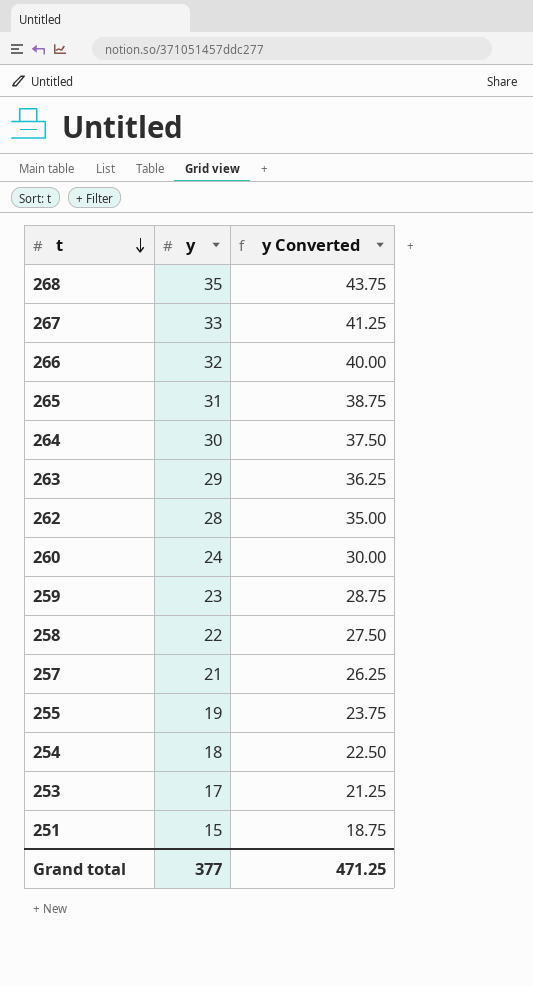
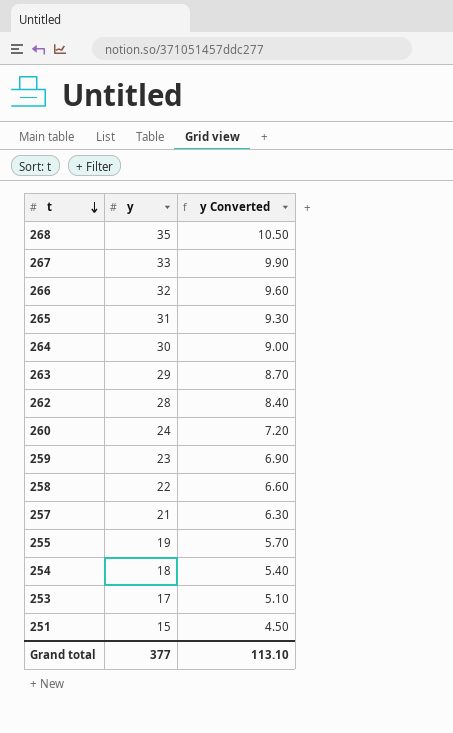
column y Converted | formula: [y] * 1.25 -> [y] * 0.3
Grand total | y Converted: 471.25 -> 113.10

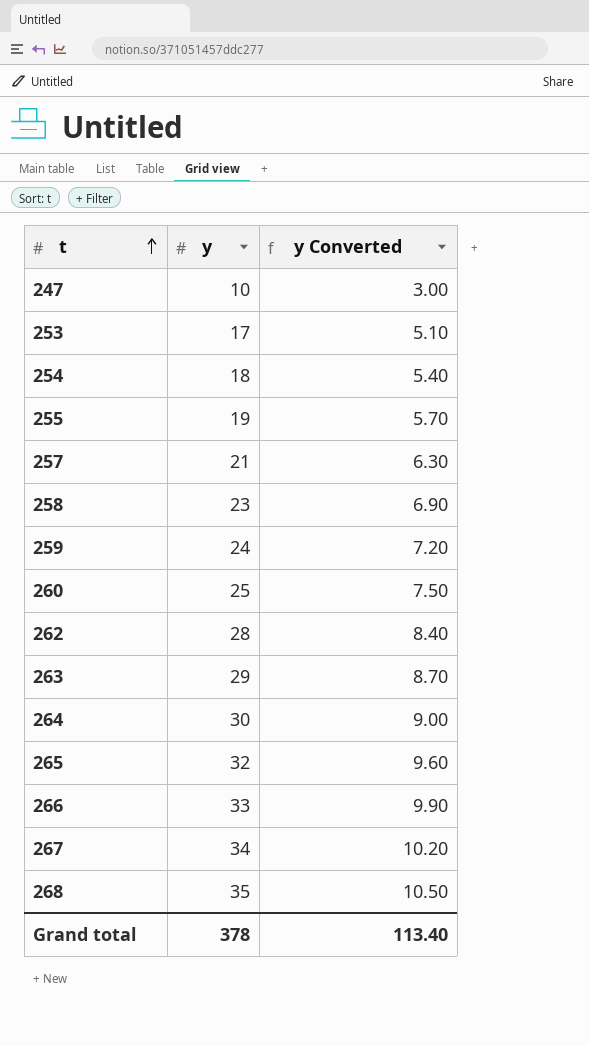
row order: t descending -> t ascending
row 251: 15 | 4.50 -> none
row 247: none -> 10 | 3.00
258 | y: 22 -> 23
258 | y Converted: 6.60 -> 6.90
259 | y: 23 -> 24
259 | y Converted: 6.90 -> 7.20
260 | y: 24 -> 25
260 | y Converted: 7.20 -> 7.50
265 | y: 31 -> 32
265 | y Converted: 9.30 -> 9.60
266 | y: 32 -> 33
266 | y Converted: 9.60 -> 9.90
267 | y: 33 -> 34
267 | y Converted: 9.90 -> 10.20
Grand total | y: 377 -> 378
Grand total | y Converted: 113.10 -> 113.40

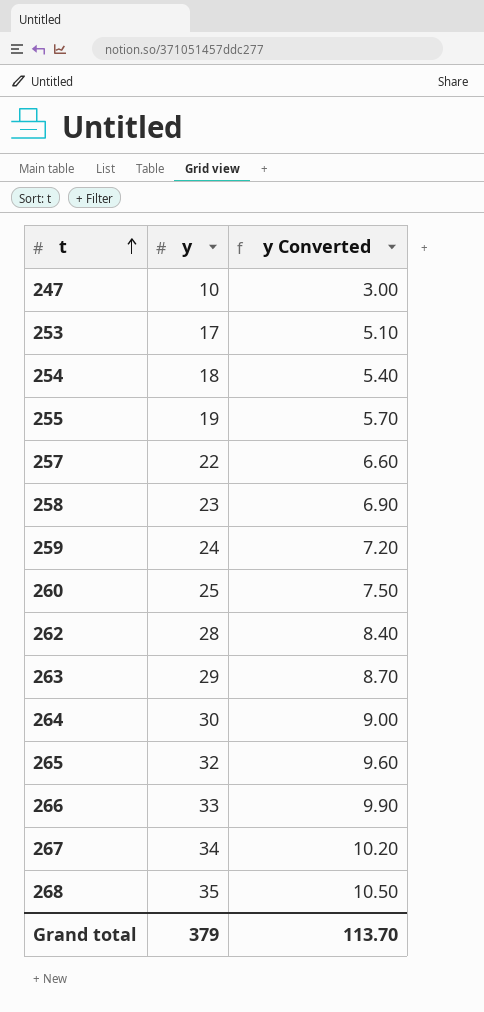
257 | y: 21 -> 22
257 | y Converted: 6.30 -> 6.60
Grand total | y: 378 -> 379
Grand total | y Converted: 113.40 -> 113.70

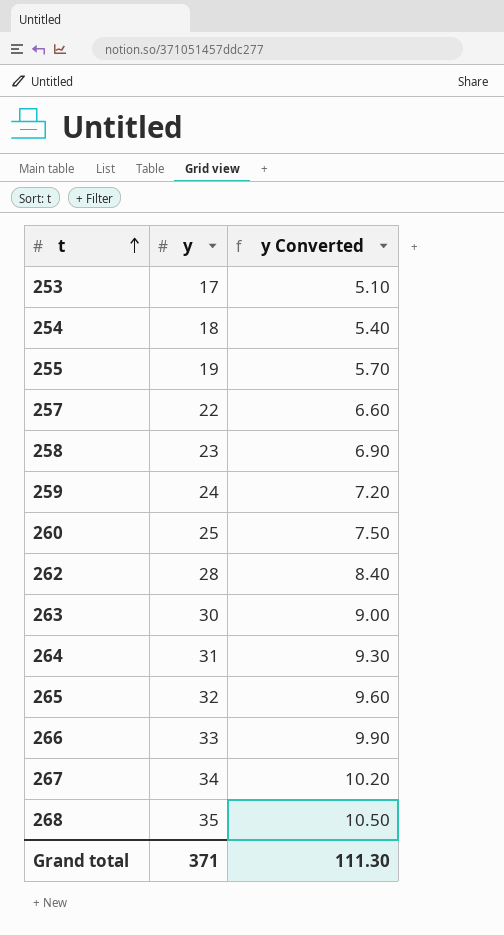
row 247: 10 | 3.00 -> none
263 | y: 29 -> 30
263 | y Converted: 8.70 -> 9.00
264 | y: 30 -> 31
264 | y Converted: 9.00 -> 9.30
Grand total | y: 379 -> 371
Grand total | y Converted: 113.70 -> 111.30

